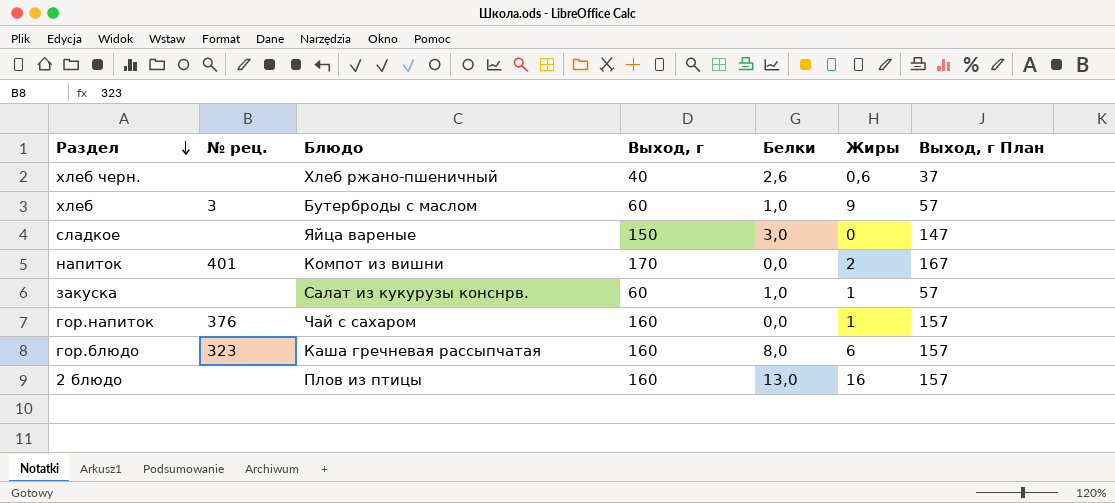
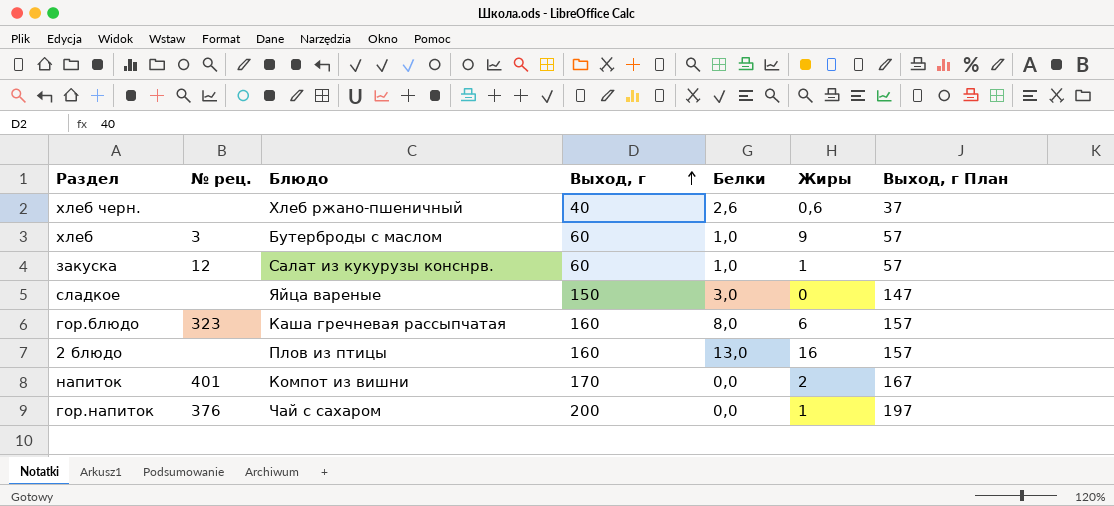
row order: Раздел descending -> Выход, г ascending
закуска | № рец.: none -> 12
гор.напиток | Выход, г: 160 -> 200
гор.напиток | Выход, г План: 157 -> 197

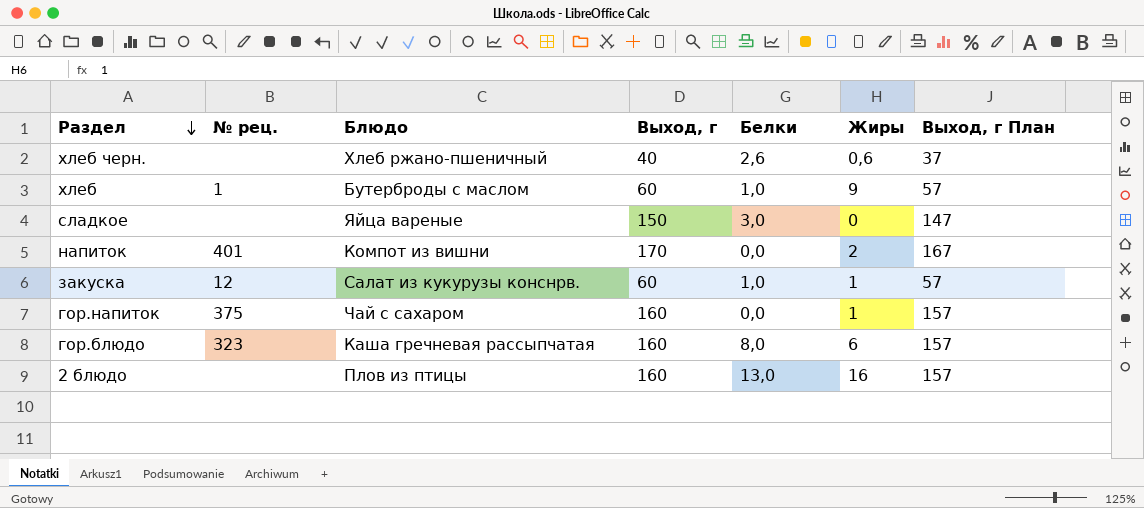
row order: Выход, г ascending -> Раздел descending
хлеб | № рец.: 3 -> 1
гор.напиток | № рец.: 376 -> 375
гор.напиток | Выход, г: 200 -> 160
гор.напиток | Выход, г План: 197 -> 157

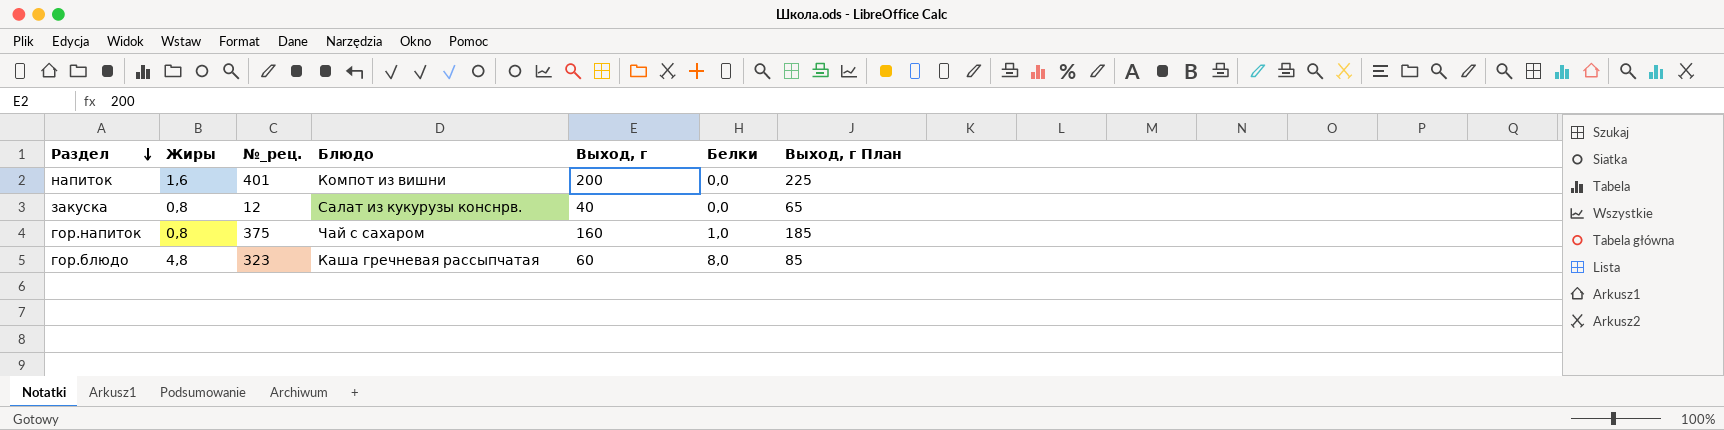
column Жиры | position: 6 -> 2
column name: № рец. -> №_рец.
column Выход, г План | formula: [Выход, г] - 3 -> [Выход, г] + 25
row хлеб черн.: none | Хлеб ржано-пшеничный | 40 | 2,6 | 0,6 | 37 -> none
row хлеб: 1 | Бутерброды с маслом | 60 | 1,0 | 9 | 57 -> none
row сладкое: none | Яйца вареные | 150 | 3,0 | 0 | 147 -> none
row 2 блюдо: none | Плов из птицы | 160 | 13,0 | 16 | 157 -> none
напиток | Жиры: 2 -> 1,6
напиток | Выход, г: 170 -> 200
закуска | Жиры: 1 -> 0,8
закуска | Выход, г: 60 -> 40
закуска | Белки: 1,0 -> 0,0
гор.напиток | Жиры: 1 -> 0,8
гор.напиток | Белки: 0,0 -> 1,0
гор.блюдо | Жиры: 6 -> 4,8
гор.блюдо | Выход, г: 160 -> 60

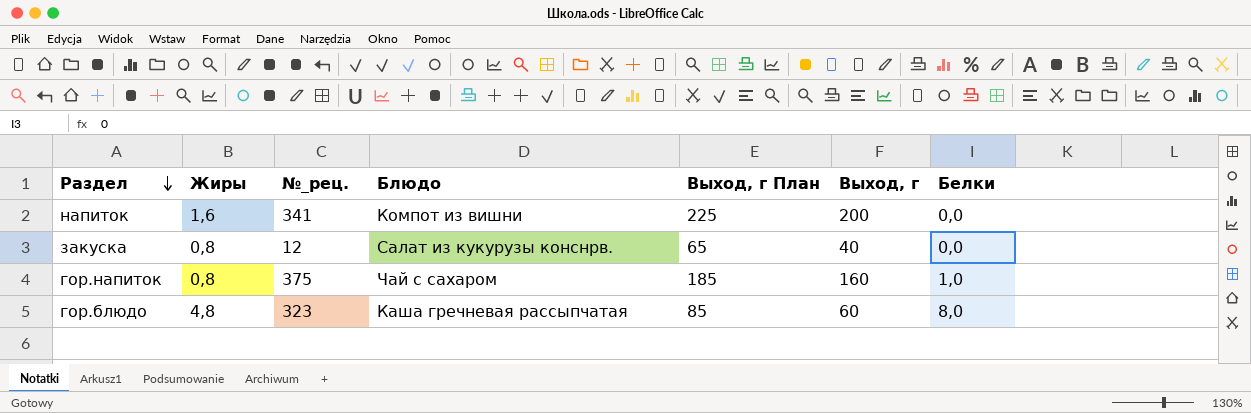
column Выход, г План | position: 7 -> 5
напиток | №_рец.: 401 -> 341

